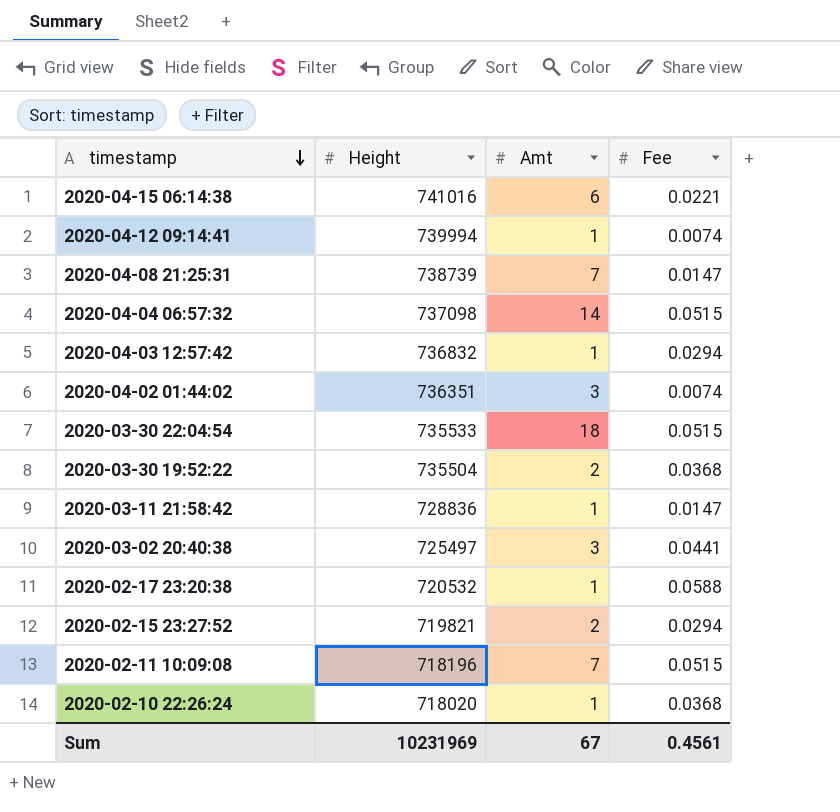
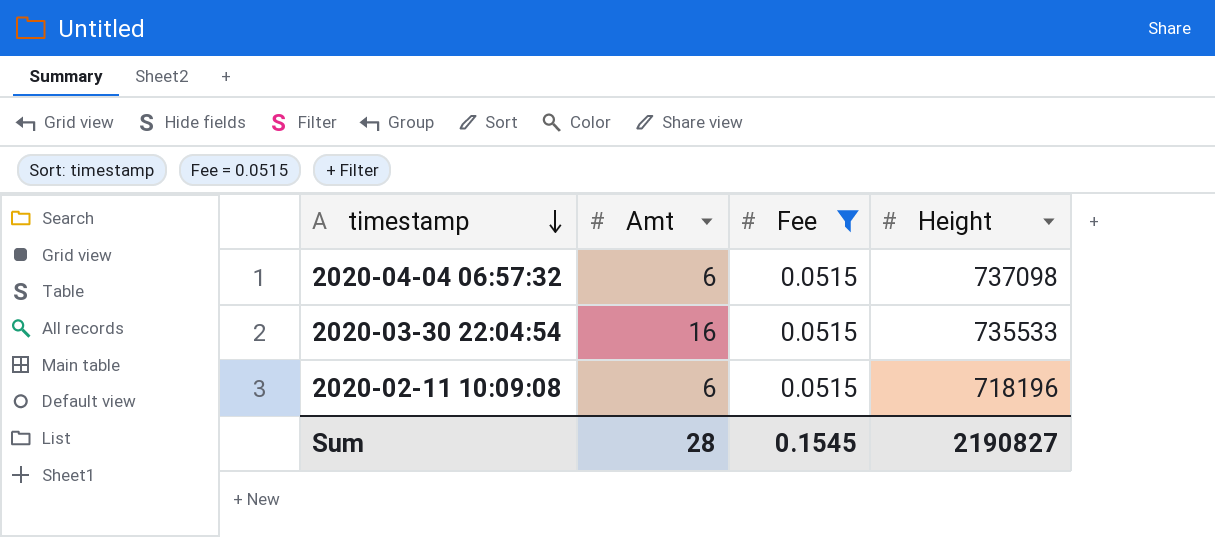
filter: none -> Fee = 0.0515
column Height | position: 2 -> 4
2020-04-04 06:57:32 | Amt: 14 -> 6
2020-03-30 22:04:54 | Amt: 18 -> 16
2020-02-11 10:09:08 | Amt: 7 -> 6
Sum | Amt: 67 -> 28
Sum | Fee: 0.4561 -> 0.1545
Sum | Height: 10231969 -> 2190827

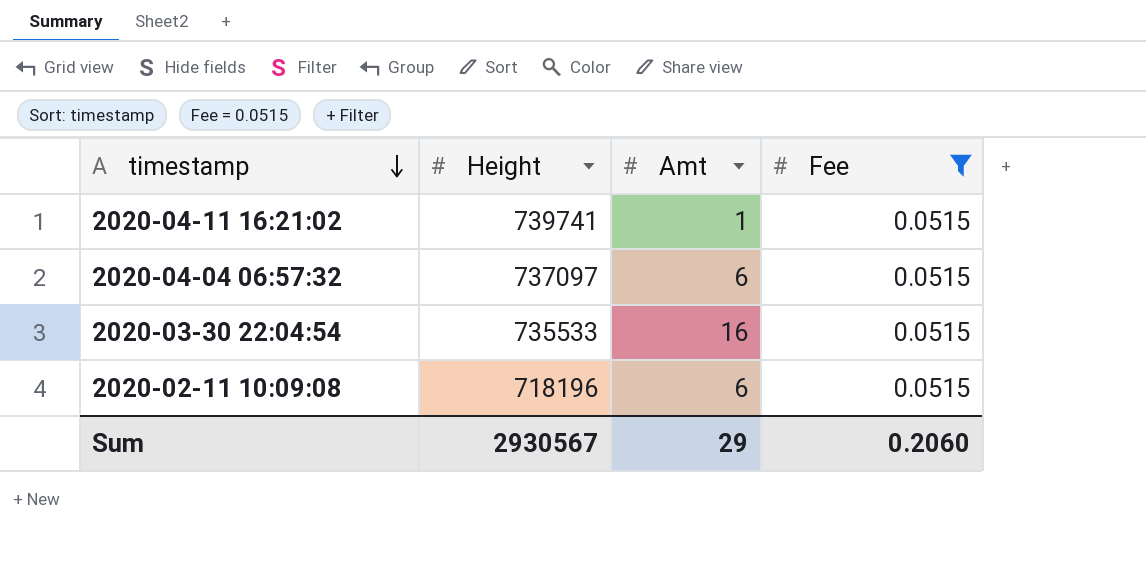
column Height | position: 4 -> 2
row 2020-04-11 16:21:02: none -> 739741 | 1 | 0.0515
2020-04-04 06:57:32 | Height: 737098 -> 737097
Sum | Height: 2190827 -> 2930567
Sum | Amt: 28 -> 29
Sum | Fee: 0.1545 -> 0.2060

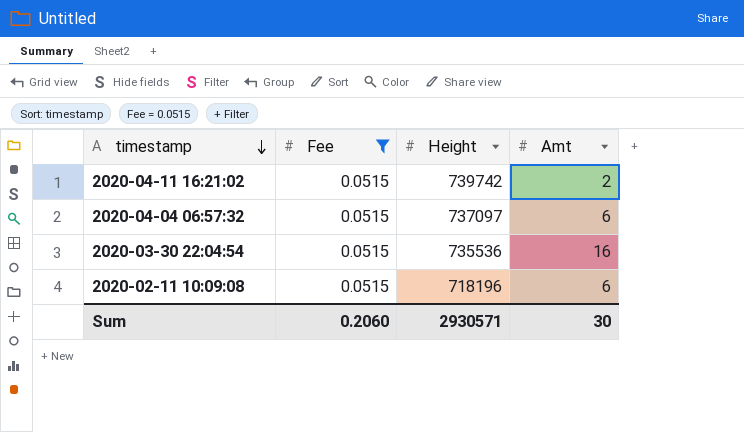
column Fee | position: 4 -> 2
2020-04-11 16:21:02 | Height: 739741 -> 739742
2020-04-11 16:21:02 | Amt: 1 -> 2
2020-03-30 22:04:54 | Height: 735533 -> 735536
Sum | Height: 2930567 -> 2930571
Sum | Amt: 29 -> 30

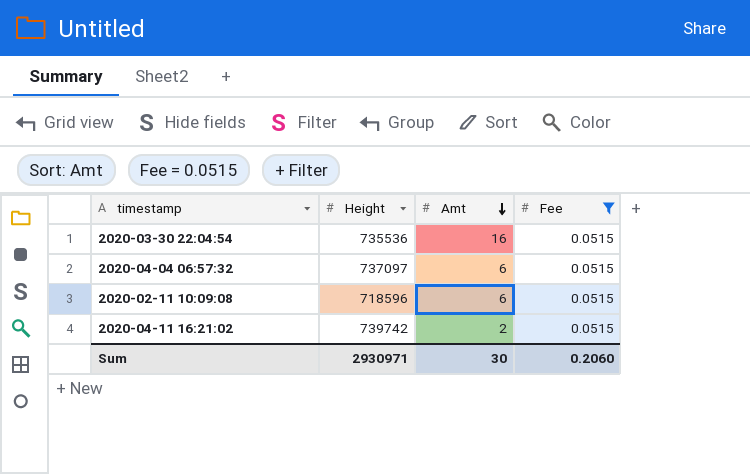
row order: timestamp descending -> Amt descending
column Fee | position: 2 -> 4
2020-02-11 10:09:08 | Height: 718196 -> 718596
Sum | Height: 2930571 -> 2930971

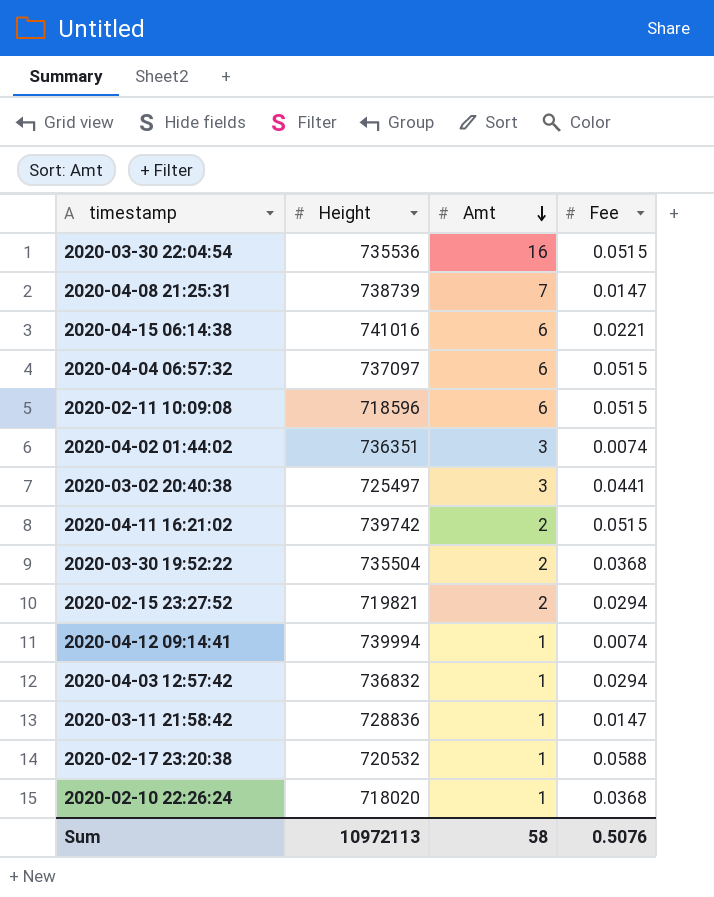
filter: Fee = 0.0515 -> none
Sum | Height: 2930971 -> 10972113
Sum | Amt: 30 -> 58
Sum | Fee: 0.2060 -> 0.5076

